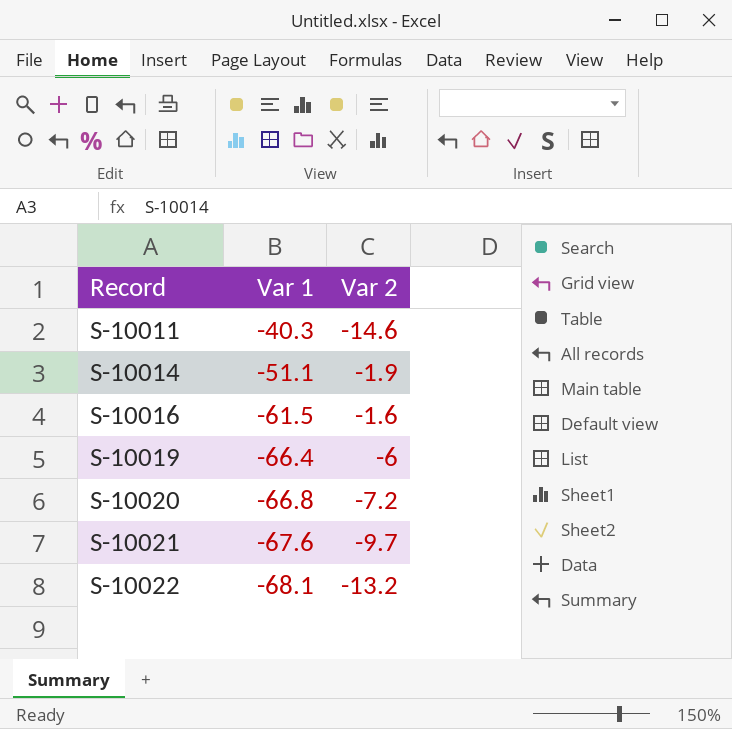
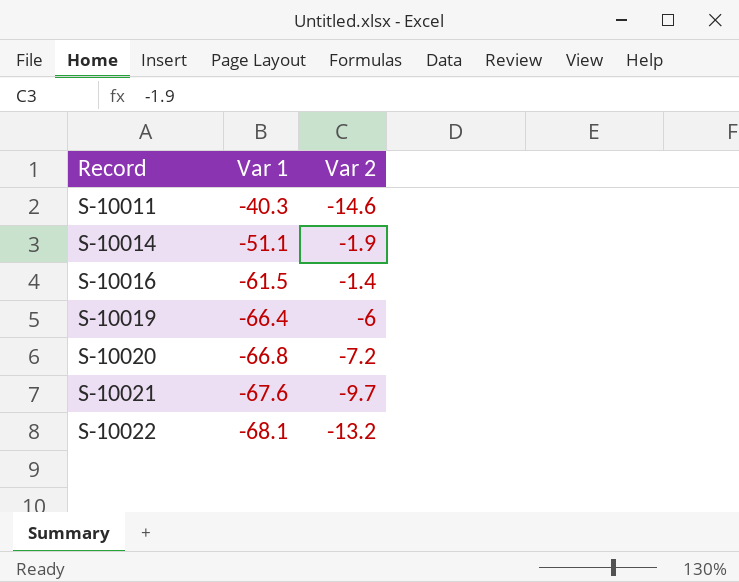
S-10016 | Var 2: -1.6 -> -1.4

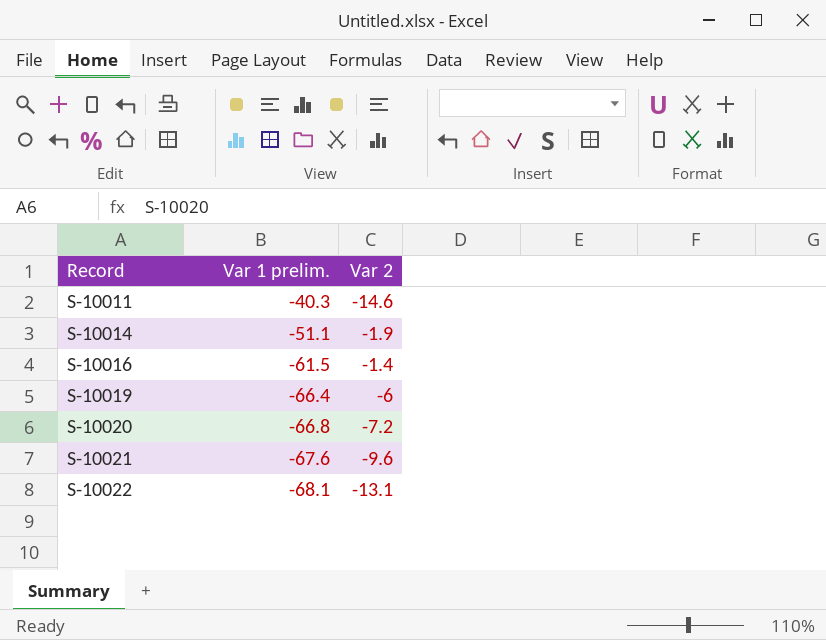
column name: Var 1 -> Var 1 prelim.
S-10021 | Var 2: -9.7 -> -9.6
S-10022 | Var 2: -13.2 -> -13.1

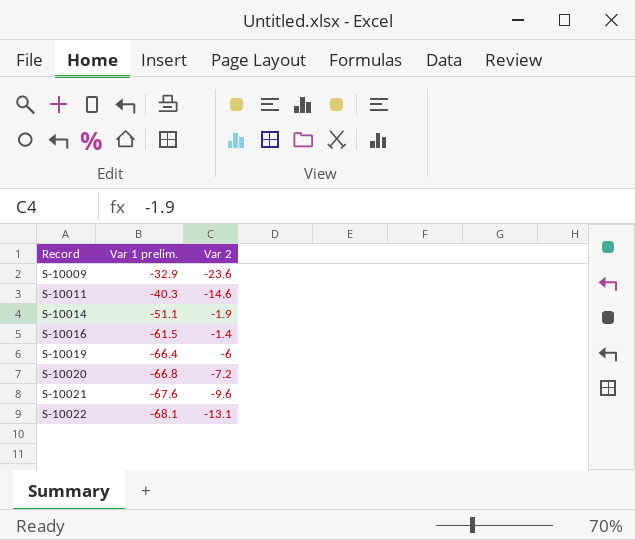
row S-10009: none -> -32.9 | -23.6

